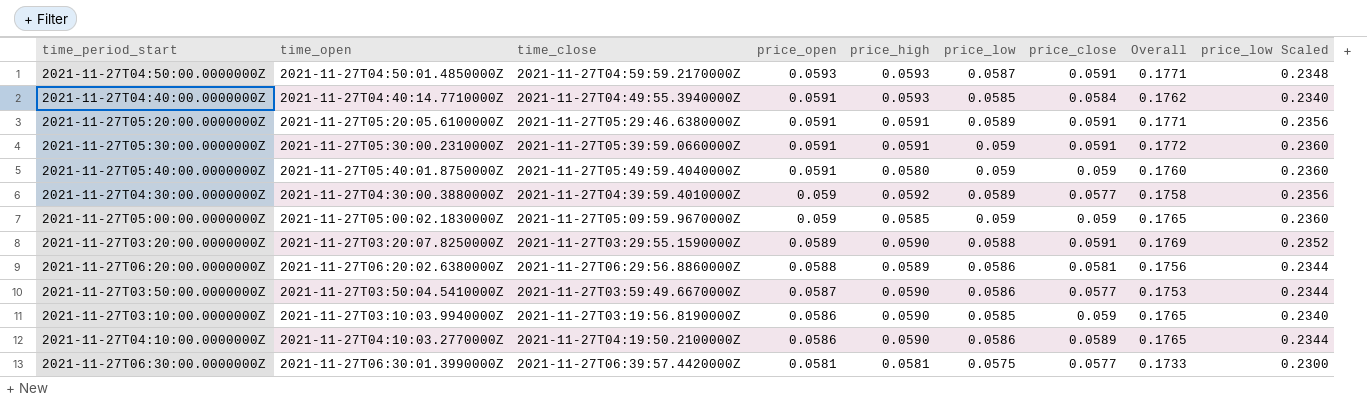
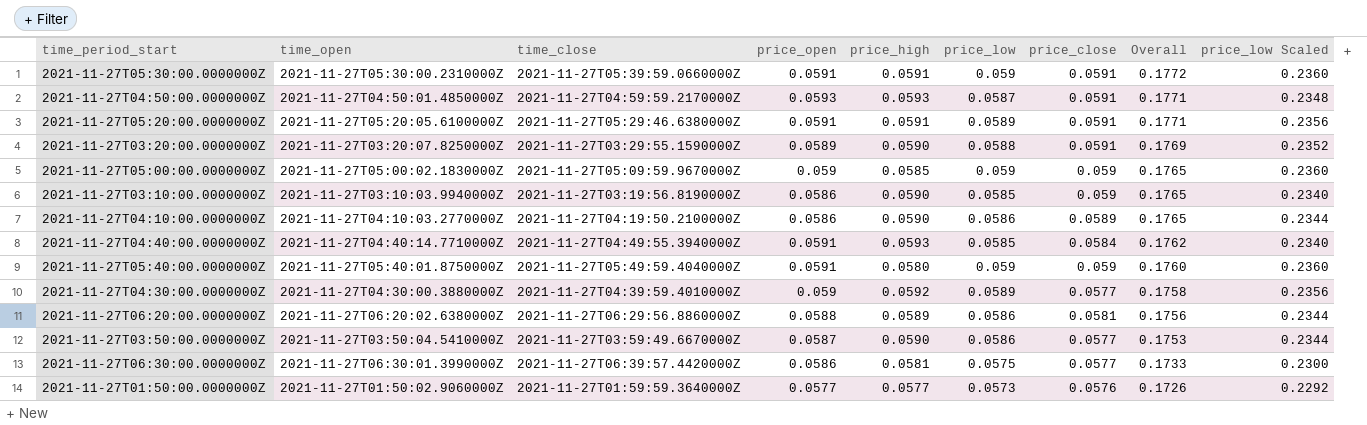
row order: price_open descending -> Overall descending
2021-11-27T06:30:00.0000000Z | price_open: 0.0581 -> 0.0586
row 2021-11-27T01:50:00.0000000Z: none -> 2021-11-27T01:50:02.9060000Z | 2021-11-27T01:59:59.3640000Z | 0.0577 | 0.0577 | 0.0573 | 0.0576 | 0.1726 | 0.2292

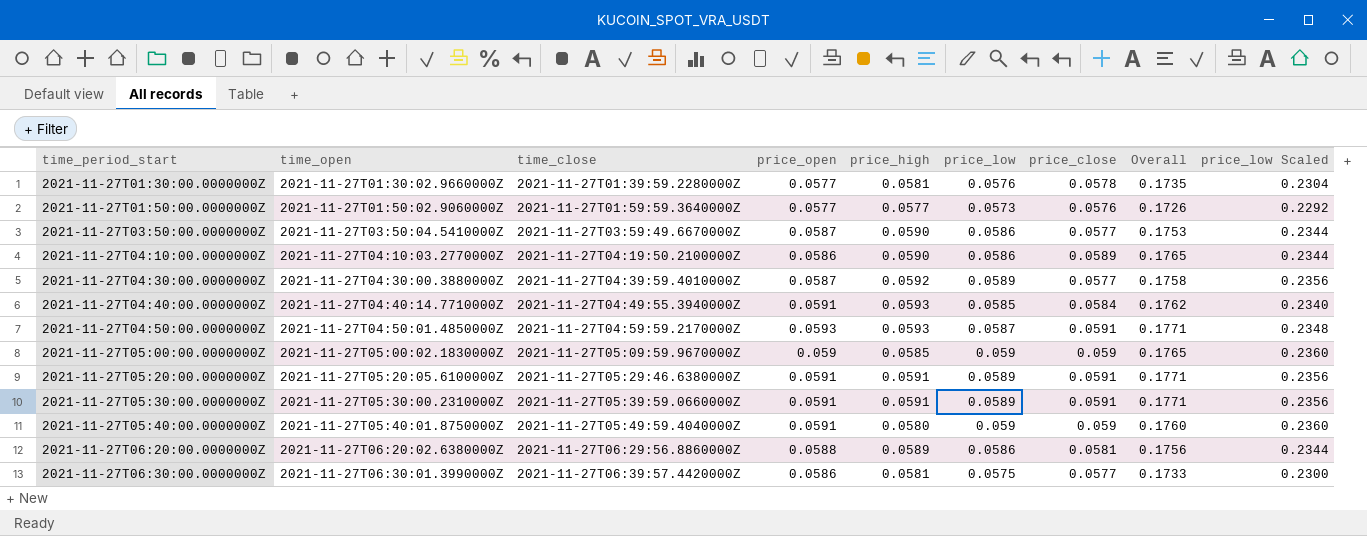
row order: Overall descending -> time_period_start ascending
row 2021-11-27T03:20:00.0000000Z: 2021-11-27T03:20:07.8250000Z | 2021-11-27T03:29:55.1590000Z | 0.0589 | 0.0590 | 0.0588 | 0.0591 | 0.1769 | 0.2352 -> none
row 2021-11-27T03:10:00.0000000Z: 2021-11-27T03:10:03.9940000Z | 2021-11-27T03:19:56.8190000Z | 0.0586 | 0.0590 | 0.0585 | 0.059 | 0.1765 | 0.2340 -> none
row 2021-11-27T01:30:00.0000000Z: none -> 2021-11-27T01:30:02.9660000Z | 2021-11-27T01:39:59.2280000Z | 0.0577 | 0.0581 | 0.0576 | 0.0578 | 0.1735 | 0.2304
2021-11-27T04:30:00.0000000Z | price_open: 0.059 -> 0.0587
2021-11-27T05:30:00.0000000Z | price_low: 0.059 -> 0.0589
2021-11-27T05:30:00.0000000Z | Overall: 0.1772 -> 0.1771
2021-11-27T05:30:00.0000000Z | price_low Scaled: 0.2360 -> 0.2356

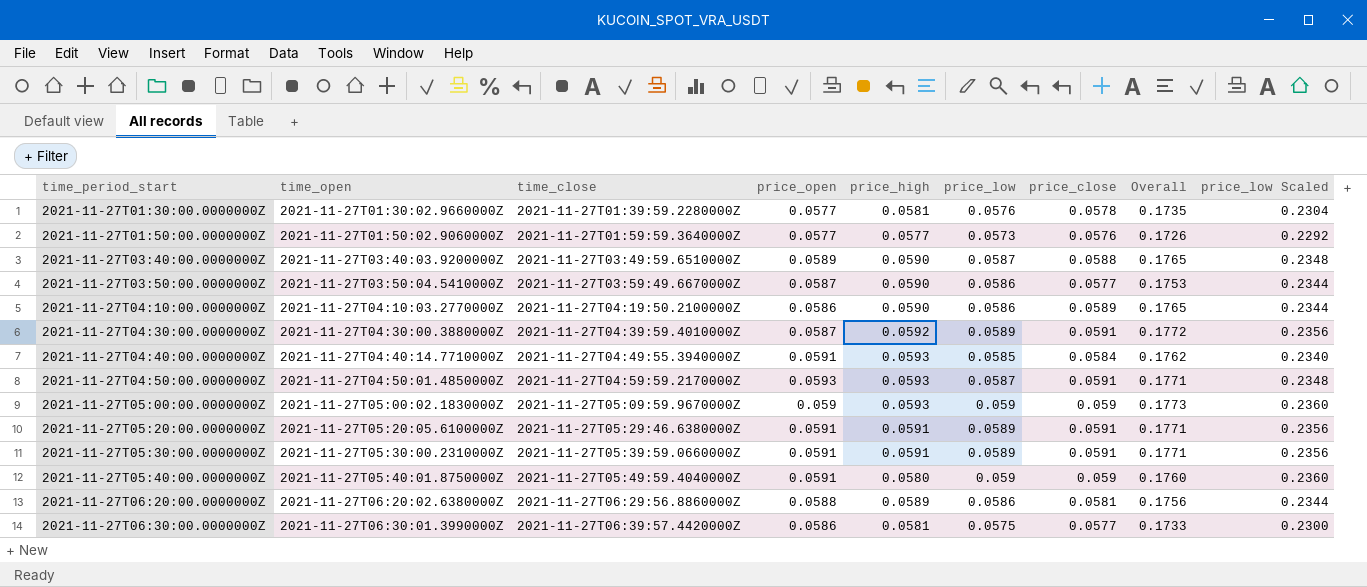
row 2021-11-27T03:40:00.0000000Z: none -> 2021-11-27T03:40:03.9200000Z | 2021-11-27T03:49:59.6510000Z | 0.0589 | 0.0590 | 0.0587 | 0.0588 | 0.1765 | 0.2348
2021-11-27T04:30:00.0000000Z | price_close: 0.0577 -> 0.0591
2021-11-27T04:30:00.0000000Z | Overall: 0.1758 -> 0.1772
2021-11-27T05:00:00.0000000Z | price_high: 0.0585 -> 0.0593
2021-11-27T05:00:00.0000000Z | Overall: 0.1765 -> 0.1773

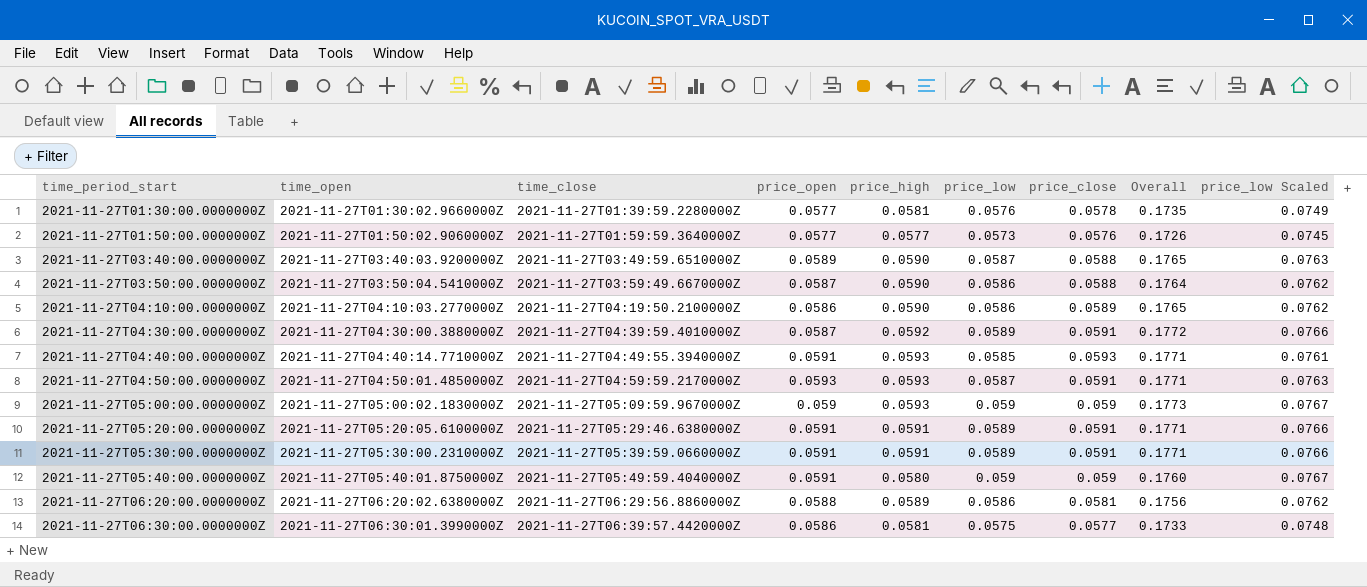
column price_low Scaled | formula: [price_low] * 4 -> [price_low] * 1.3
2021-11-27T03:50:00.0000000Z | price_close: 0.0577 -> 0.0588
2021-11-27T03:50:00.0000000Z | Overall: 0.1753 -> 0.1764
2021-11-27T04:40:00.0000000Z | price_close: 0.0584 -> 0.0593
2021-11-27T04:40:00.0000000Z | Overall: 0.1762 -> 0.1771

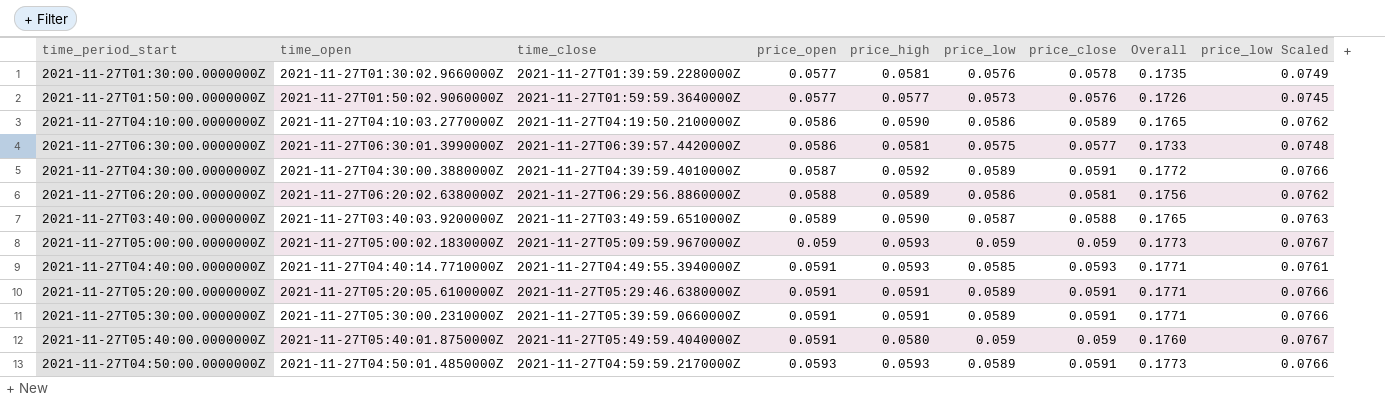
row order: time_period_start ascending -> price_open ascending
row 2021-11-27T03:50:00.0000000Z: 2021-11-27T03:50:04.5410000Z | 2021-11-27T03:59:49.6670000Z | 0.0587 | 0.0590 | 0.0586 | 0.0588 | 0.1764 | 0.0762 -> none
2021-11-27T04:50:00.0000000Z | price_low: 0.0587 -> 0.0589
2021-11-27T04:50:00.0000000Z | Overall: 0.1771 -> 0.1773
2021-11-27T04:50:00.0000000Z | price_low Scaled: 0.0763 -> 0.0766

